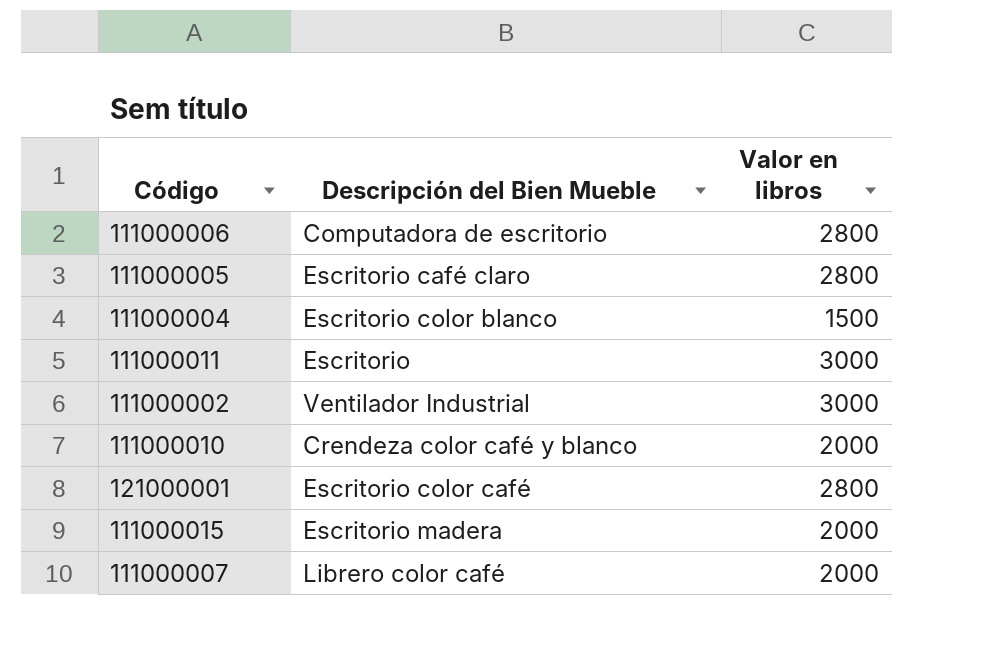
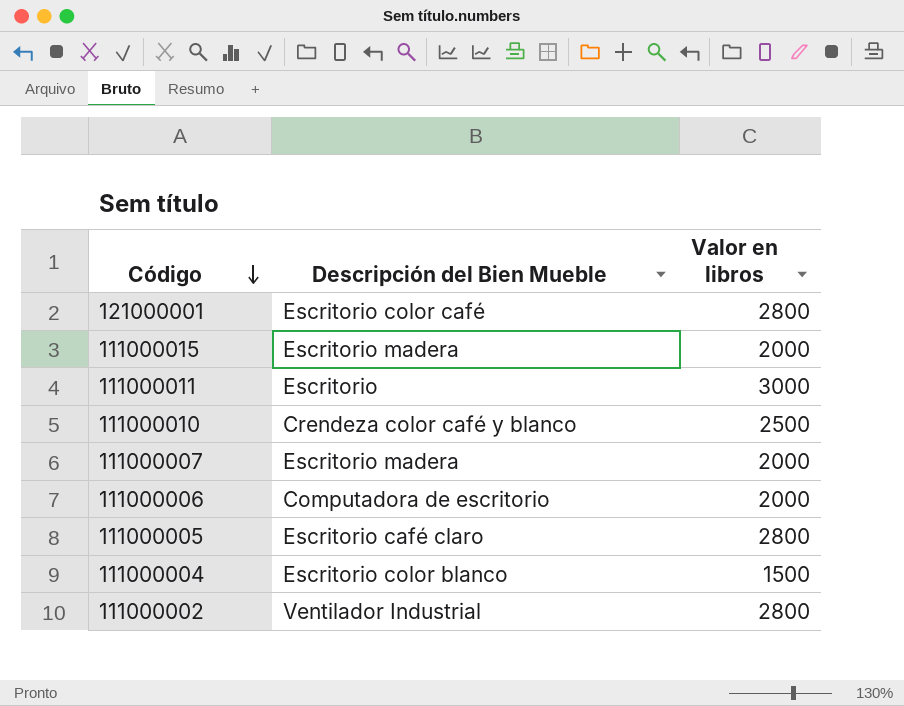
row order: none -> Código descending
111000010 | Valor en libros: 2000 -> 2500
111000007 | Descripción del Bien Mueble: Librero color café -> Escritorio madera
111000006 | Valor en libros: 2800 -> 2000
111000002 | Valor en libros: 3000 -> 2800

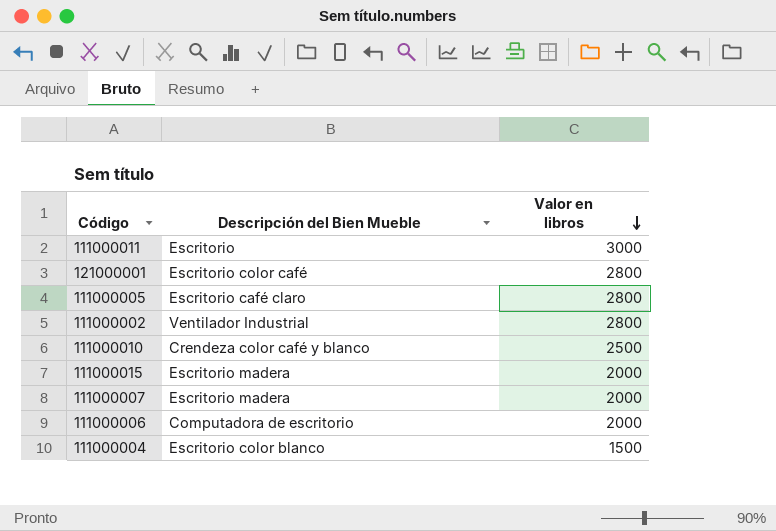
row order: Código descending -> Valor en libros descending

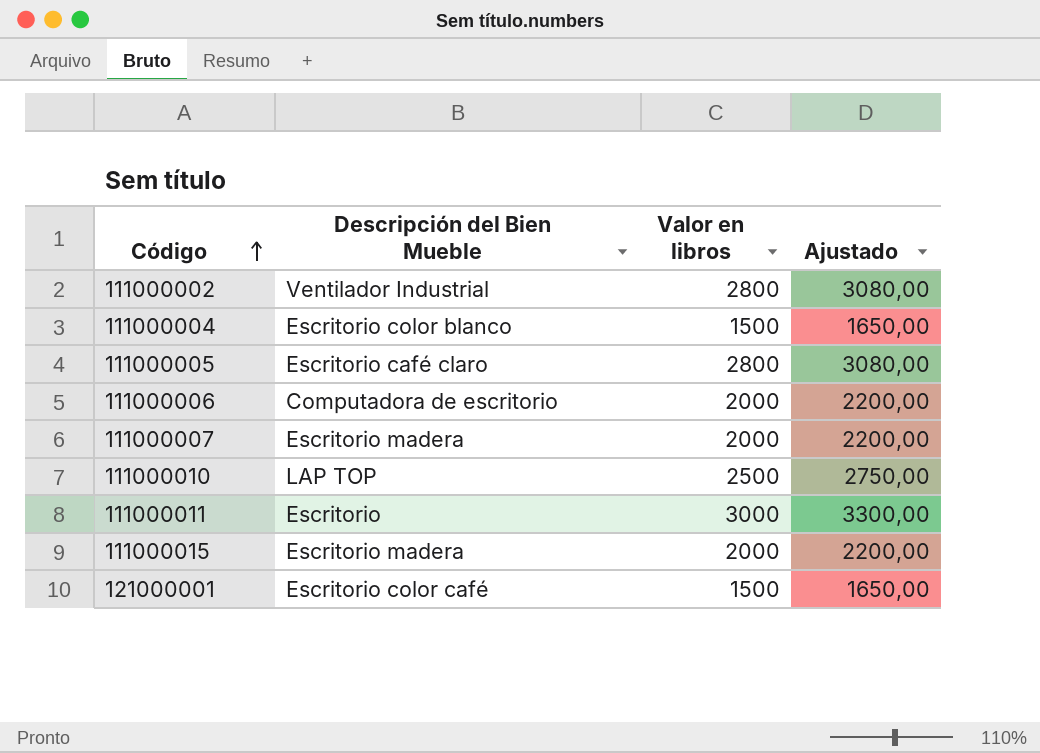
row order: Valor en libros descending -> Código ascending
column Ajustado | formula: none -> [Valor en libros] * 1,1
111000010 | Descripción del Bien Mueble: Crendeza color café y blanco -> LAP TOP
121000001 | Valor en libros: 2800 -> 1500

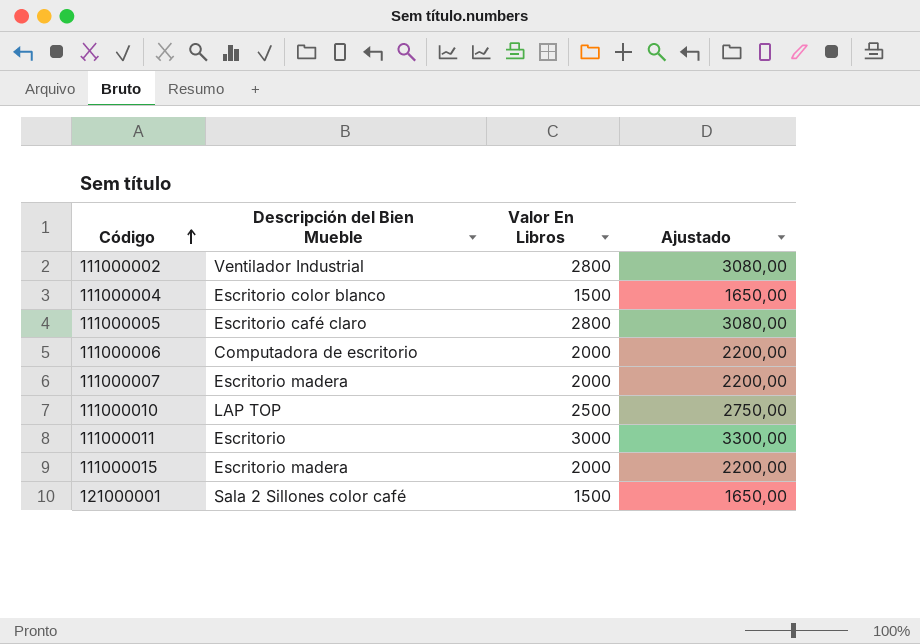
column name: Valor en libros -> Valor En Libros
121000001 | Descripción del Bien Mueble: Escritorio color café -> Sala 2 Sillones color café

